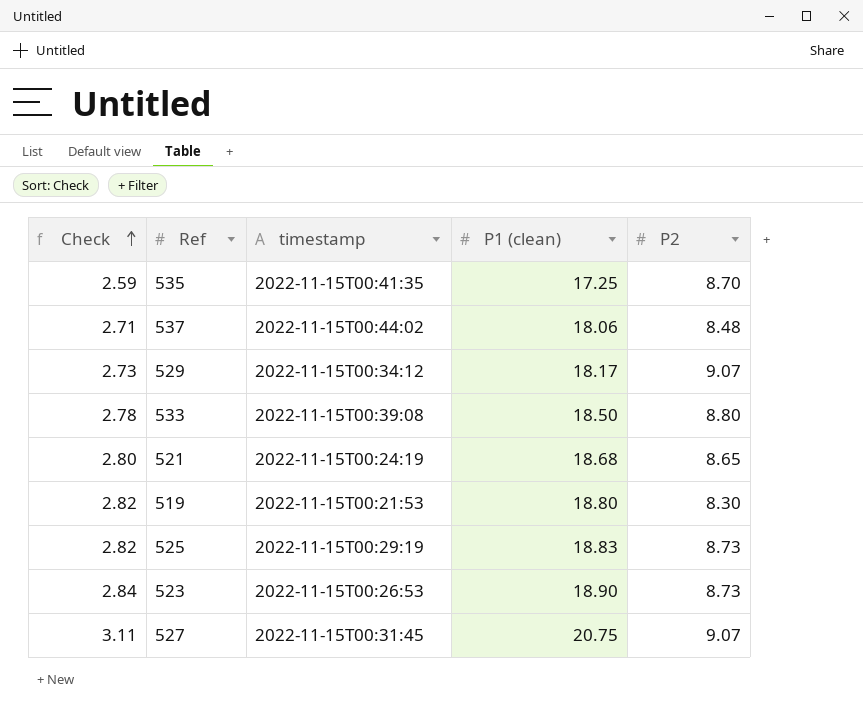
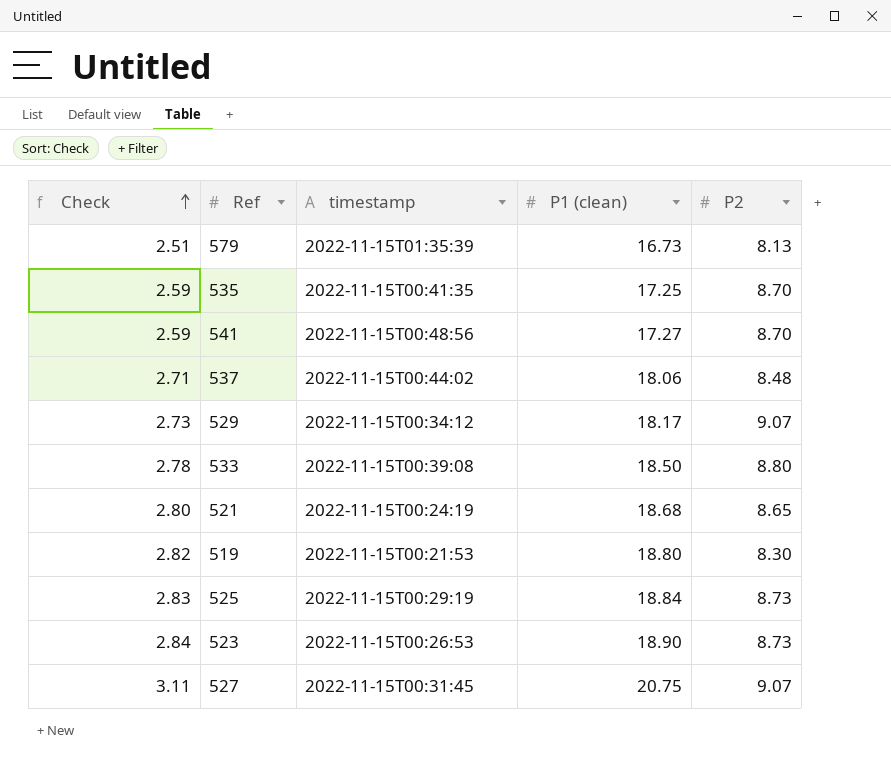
row 579: none -> 2.51 | 2022-11-15T01:35:39 | 16.73 | 8.13
row 541: none -> 2.59 | 2022-11-15T00:48:56 | 17.27 | 8.70
525 | Check: 2.82 -> 2.83
525 | P1 (clean): 18.83 -> 18.84

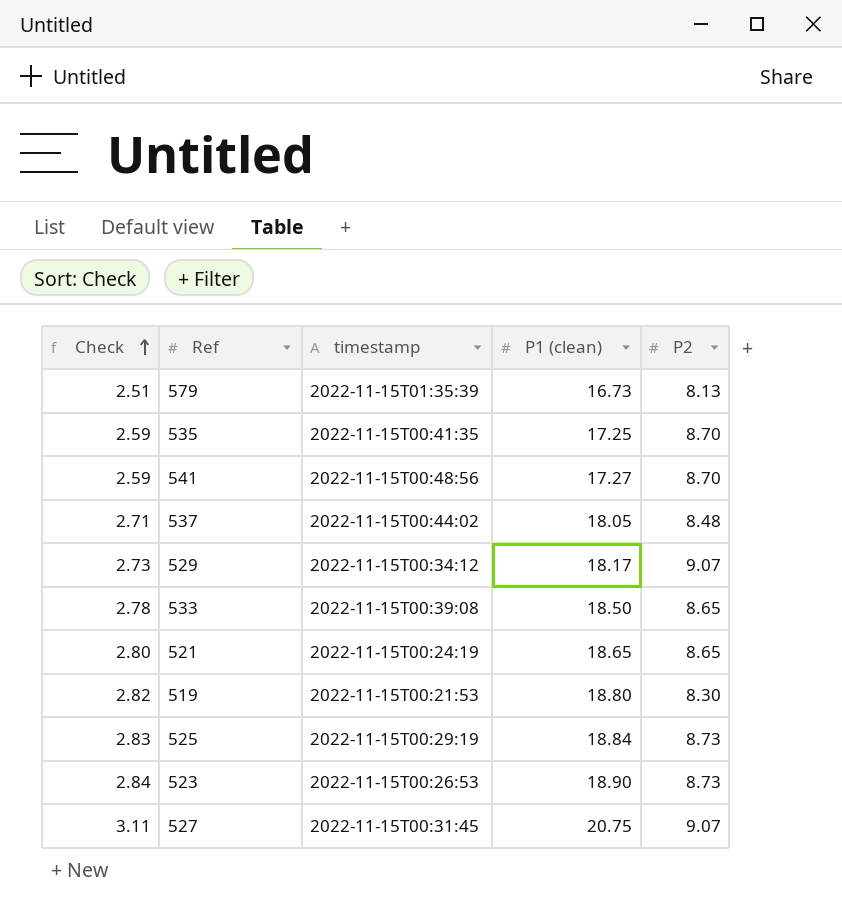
537 | P1 (clean): 18.06 -> 18.05
533 | P2: 8.80 -> 8.65
521 | P1 (clean): 18.68 -> 18.65

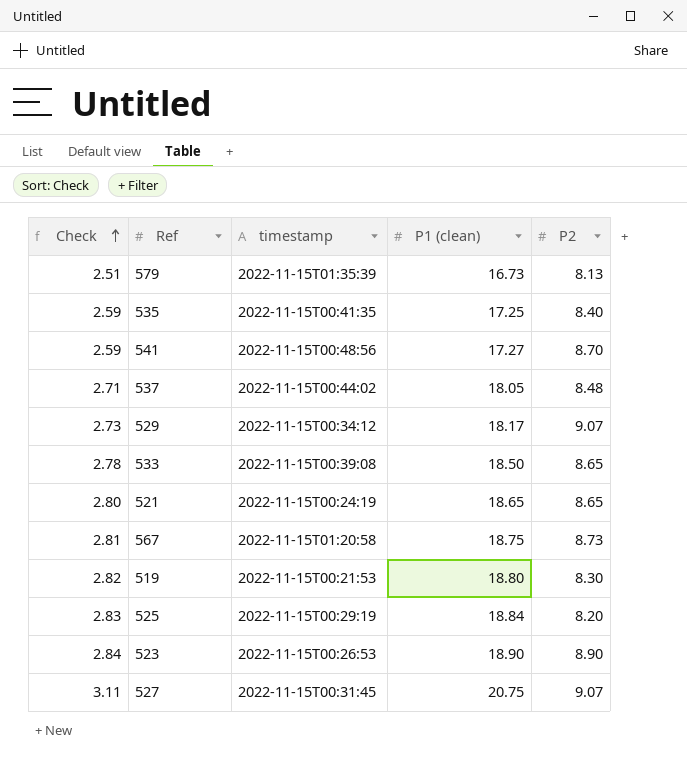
535 | P2: 8.70 -> 8.40
row 567: none -> 2.81 | 2022-11-15T01:20:58 | 18.75 | 8.73
525 | P2: 8.73 -> 8.20
523 | P2: 8.73 -> 8.90

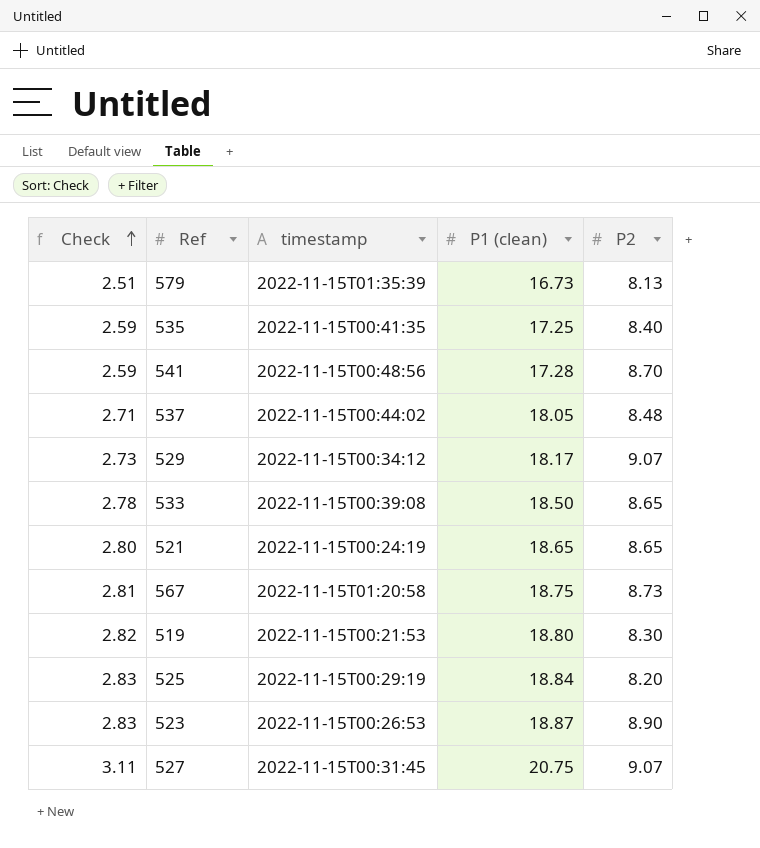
541 | P1 (clean): 17.27 -> 17.28
523 | Check: 2.84 -> 2.83
523 | P1 (clean): 18.90 -> 18.87

